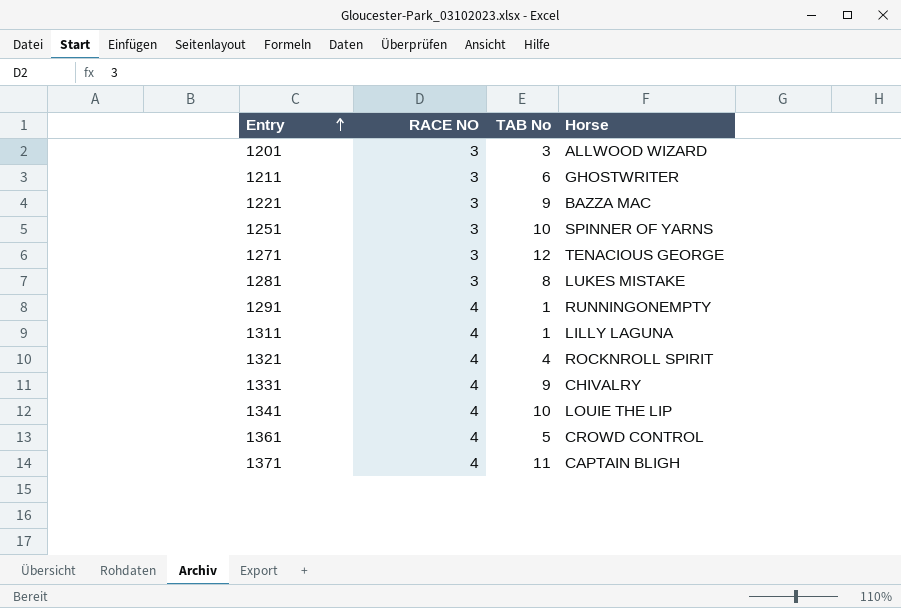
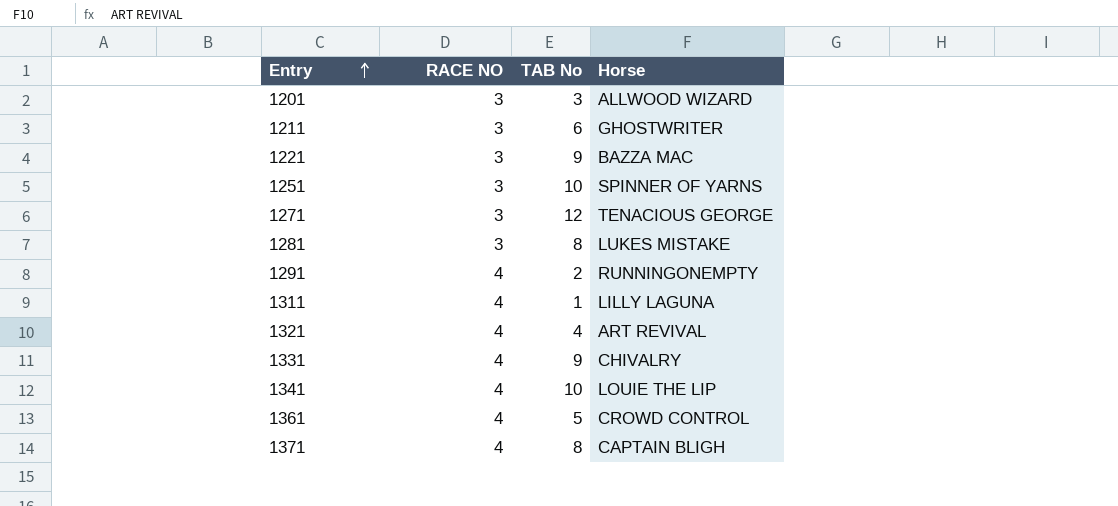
1291 | TAB No: 1 -> 2
1321 | Horse: ROCKNROLL SPIRIT -> ART REVIVAL
1371 | TAB No: 11 -> 8

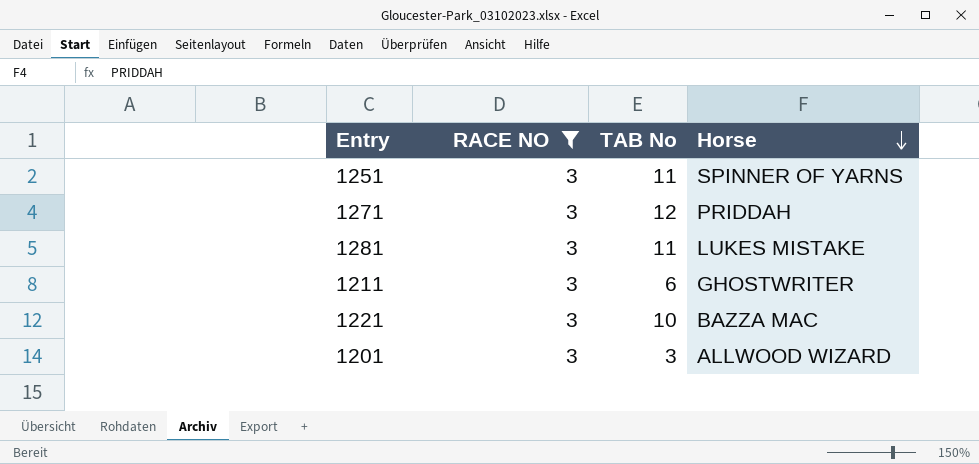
filter: none -> RACE NO = 3
row order: Entry ascending -> Horse descending
1251 | TAB No: 10 -> 11
1271 | Horse: TENACIOUS GEORGE -> PRIDDAH
1281 | TAB No: 8 -> 11
1221 | TAB No: 9 -> 10

